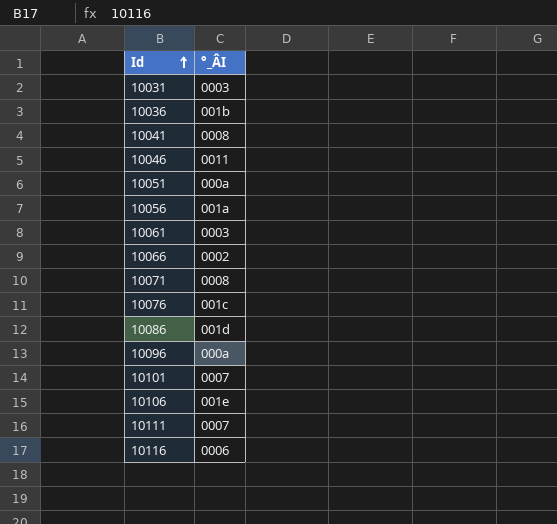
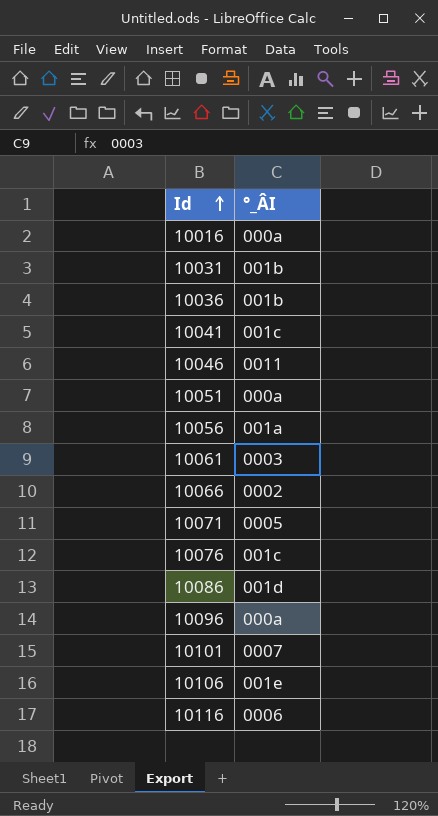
row 10111: 0007 -> none
row 10016: none -> 000a
10031 | °_ÂI: 0003 -> 001b
10041 | °_ÂI: 0008 -> 001c
10071 | °_ÂI: 0008 -> 0005

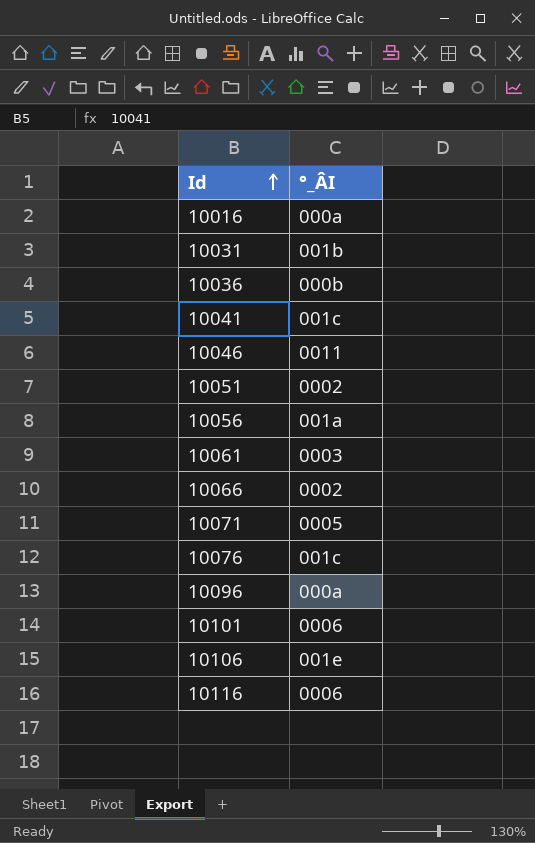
row 10086: 001d -> none
10036 | °_ÂI: 001b -> 000b
10051 | °_ÂI: 000a -> 0002
10101 | °_ÂI: 0007 -> 0006

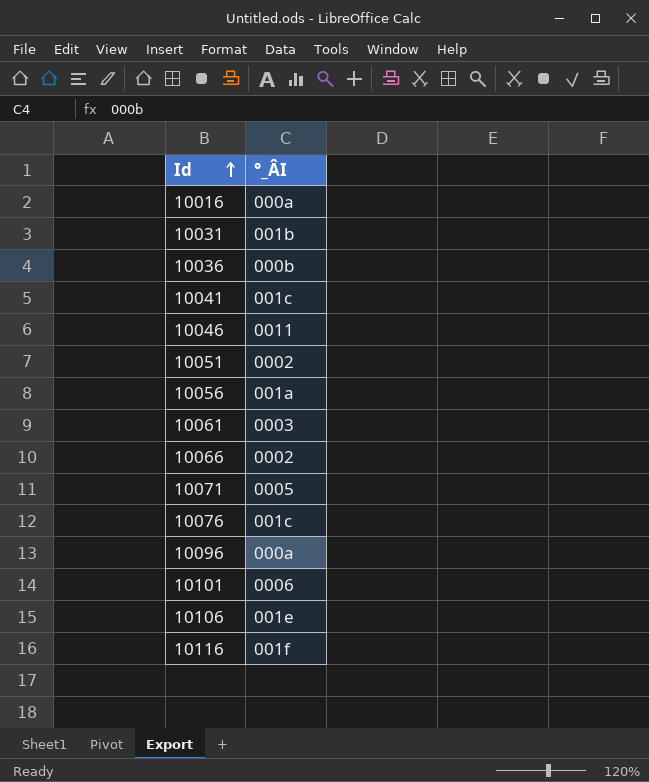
10116 | °_ÂI: 0006 -> 001f

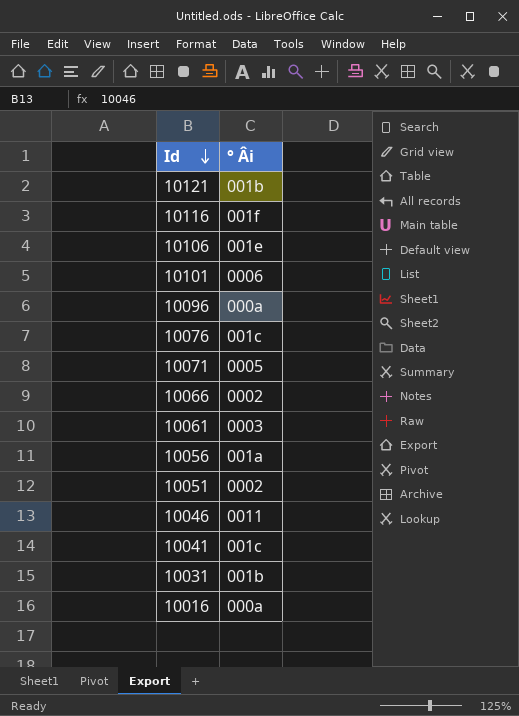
row order: Id ascending -> Id descending
column name: °_ÂI -> ° Âi
row 10036: 000b -> none
row 10121: none -> 001b

